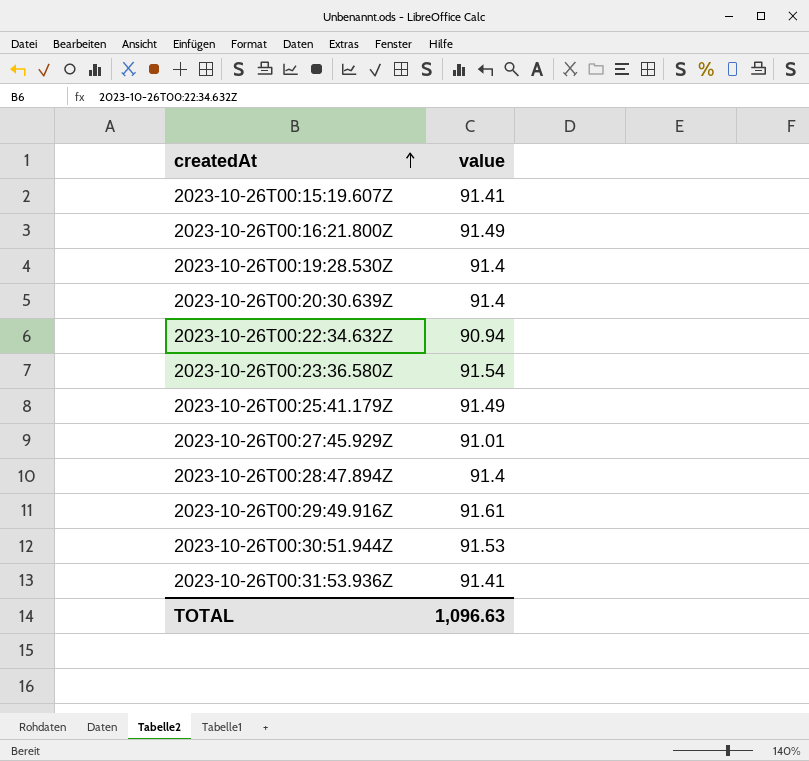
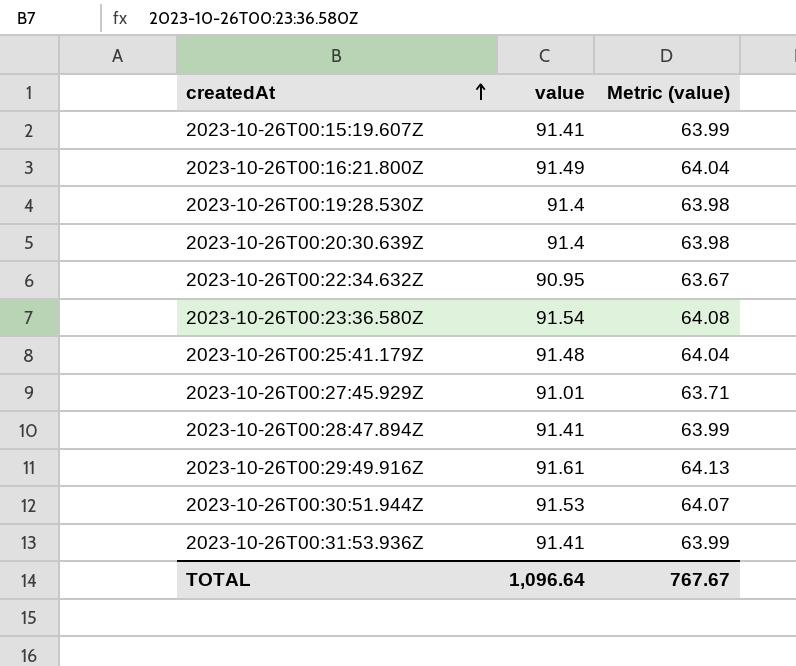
column Metric (value) | formula: none -> [value] * 0.7
2023-10-26T00:22:34.632Z | value: 90.94 -> 90.95
2023-10-26T00:25:41.179Z | value: 91.49 -> 91.48
2023-10-26T00:28:47.894Z | value: 91.4 -> 91.41
TOTAL | value: 1,096.63 -> 1,096.64

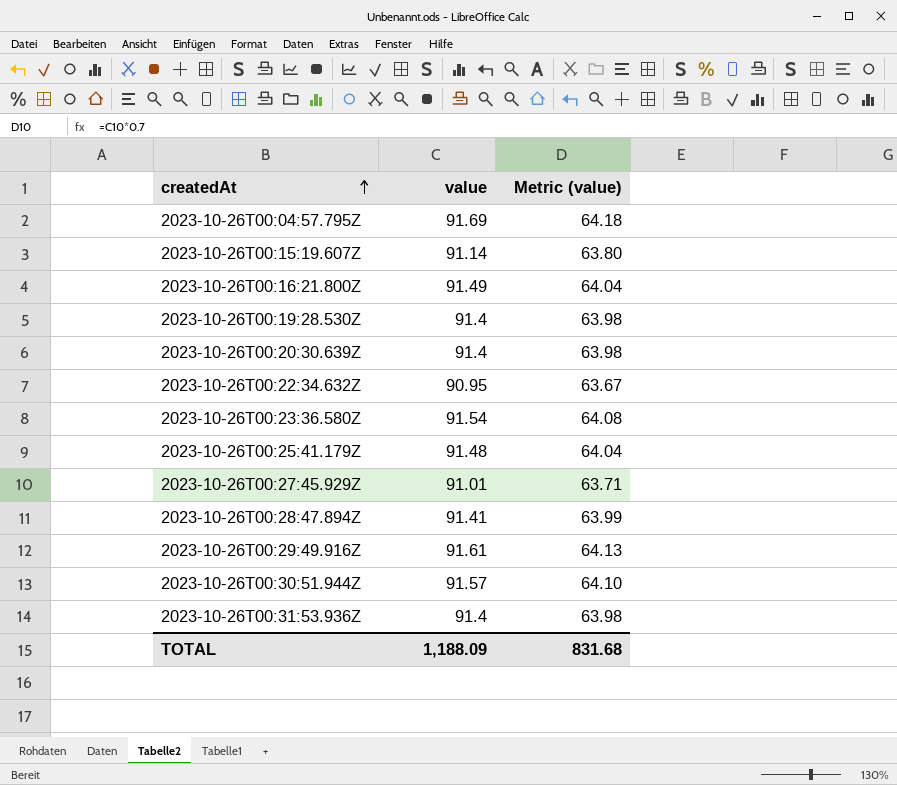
row 2023-10-26T00:04:57.795Z: none -> 91.69 | 64.18
2023-10-26T00:15:19.607Z | value: 91.41 -> 91.14
2023-10-26T00:15:19.607Z | Metric (value): 63.99 -> 63.80
2023-10-26T00:30:51.944Z | value: 91.53 -> 91.57
2023-10-26T00:30:51.944Z | Metric (value): 64.07 -> 64.10
2023-10-26T00:31:53.936Z | value: 91.41 -> 91.4
2023-10-26T00:31:53.936Z | Metric (value): 63.99 -> 63.98
TOTAL | value: 1,096.64 -> 1,188.09
TOTAL | Metric (value): 767.67 -> 831.68

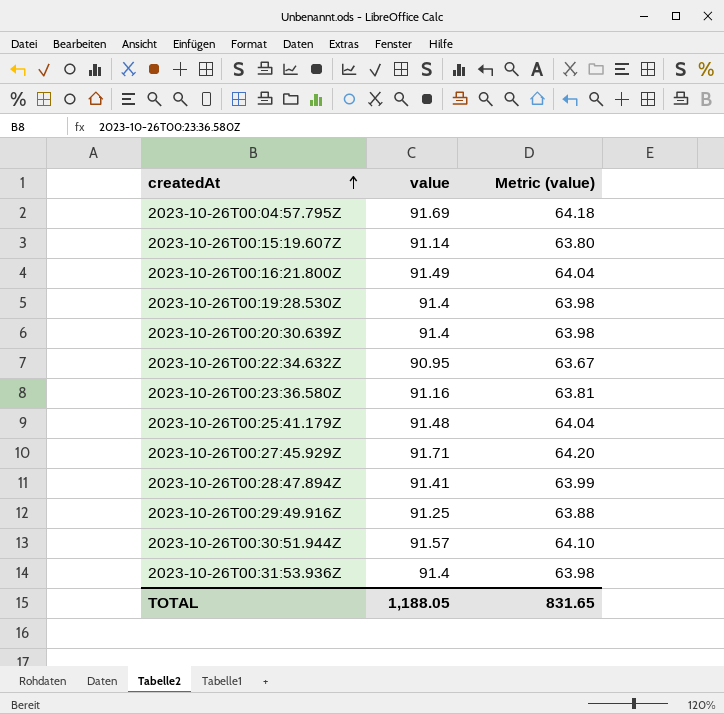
2023-10-26T00:23:36.580Z | value: 91.54 -> 91.16
2023-10-26T00:23:36.580Z | Metric (value): 64.08 -> 63.81
2023-10-26T00:27:45.929Z | value: 91.01 -> 91.71
2023-10-26T00:27:45.929Z | Metric (value): 63.71 -> 64.20
2023-10-26T00:29:49.916Z | value: 91.61 -> 91.25
2023-10-26T00:29:49.916Z | Metric (value): 64.13 -> 63.88
TOTAL | value: 1,188.09 -> 1,188.05
TOTAL | Metric (value): 831.68 -> 831.65

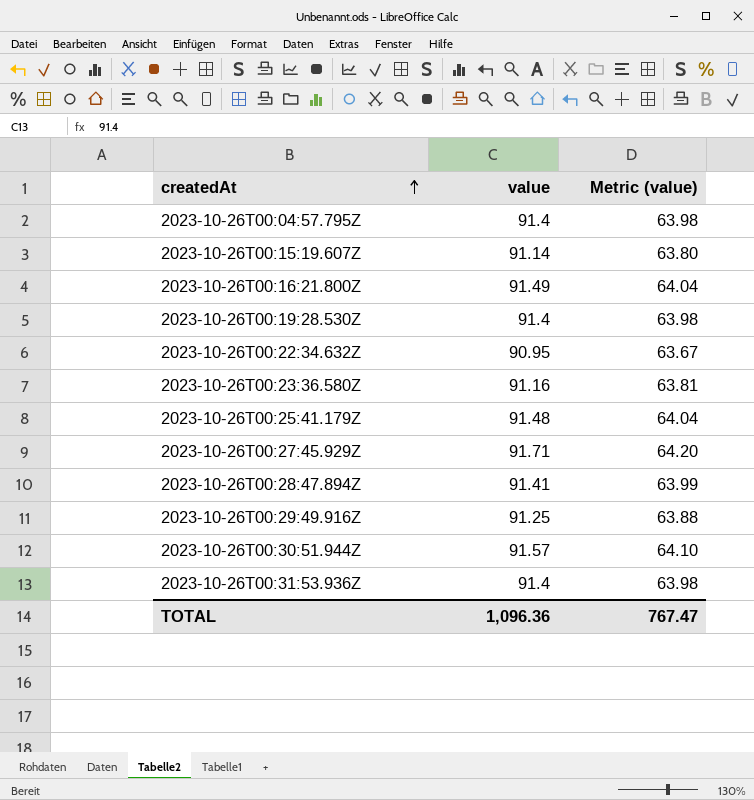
row 2023-10-26T00:20:30.639Z: 91.4 | 63.98 -> none
2023-10-26T00:04:57.795Z | value: 91.69 -> 91.4
2023-10-26T00:04:57.795Z | Metric (value): 64.18 -> 63.98
TOTAL | value: 1,188.05 -> 1,096.36
TOTAL | Metric (value): 831.65 -> 767.47

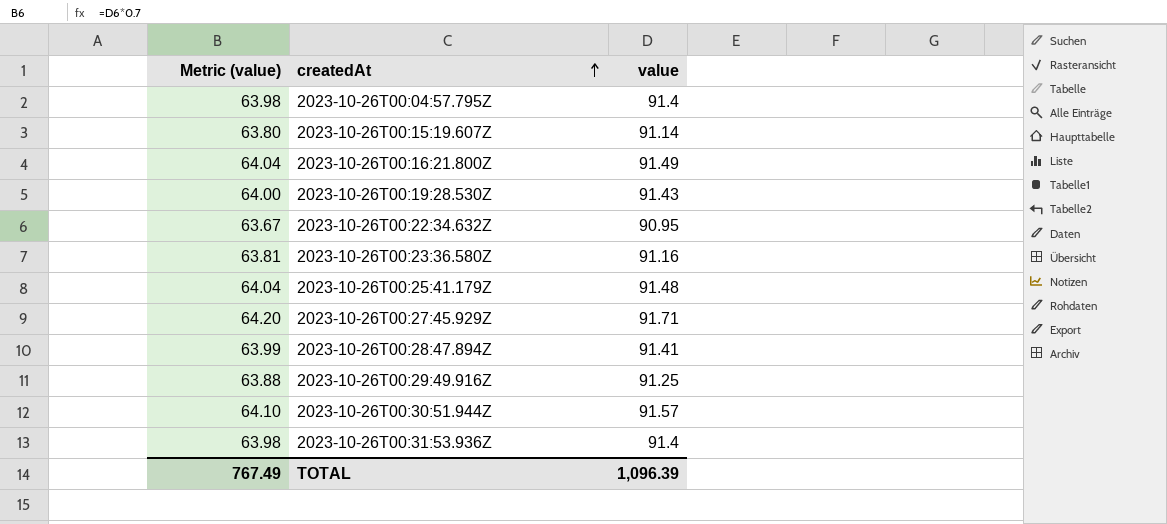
column Metric (value) | position: 3 -> 1
2023-10-26T00:19:28.530Z | Metric (value): 63.98 -> 64.00
2023-10-26T00:19:28.530Z | value: 91.4 -> 91.43
TOTAL | Metric (value): 767.47 -> 767.49
TOTAL | value: 1,096.36 -> 1,096.39

